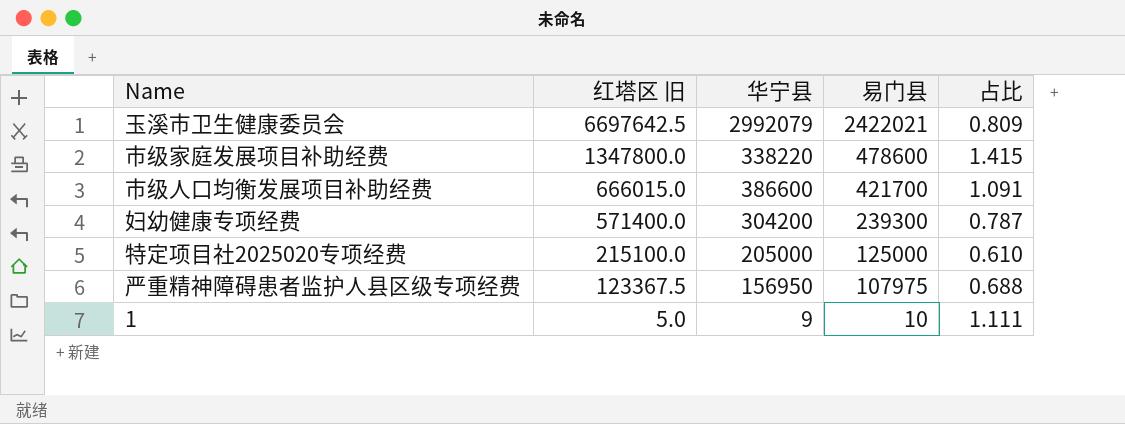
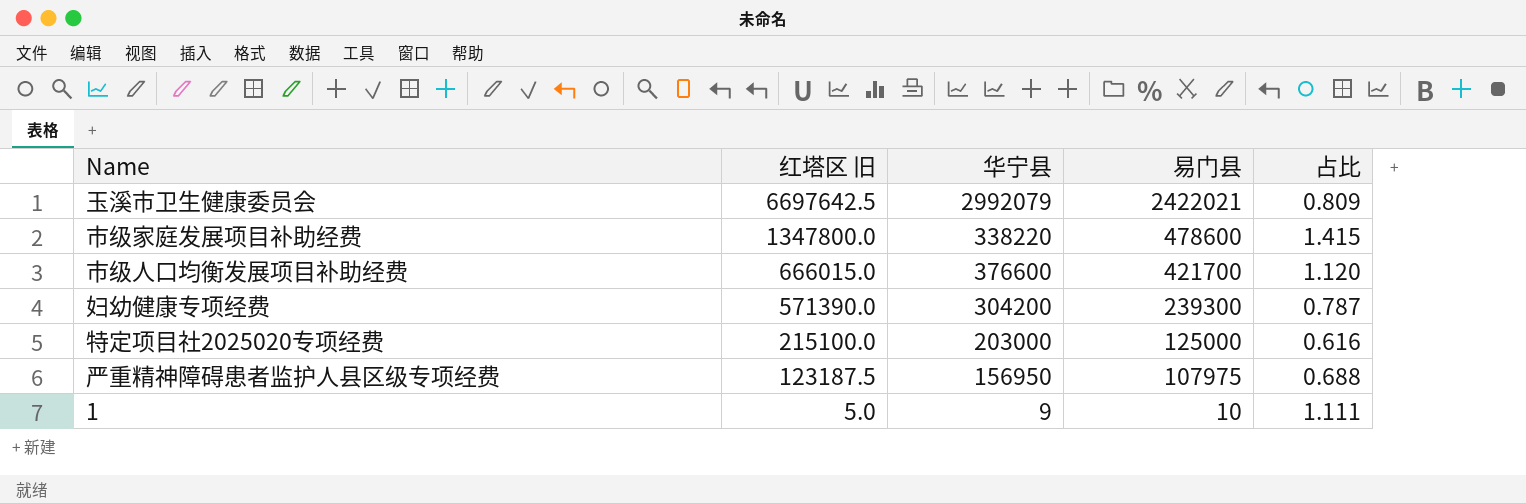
市级人口均衡发展项目补助经费 | 华宁县: 386600 -> 376600
市级人口均衡发展项目补助经费 | 占比: 1.091 -> 1.120
妇幼健康专项经费 | 红塔区 旧: 571400.0 -> 571390.0
特定项目社2025020专项经费 | 华宁县: 205000 -> 203000
特定项目社2025020专项经费 | 占比: 0.610 -> 0.616
严重精神障碍患者监护人县区级专项经费 | 红塔区 旧: 123367.5 -> 123187.5

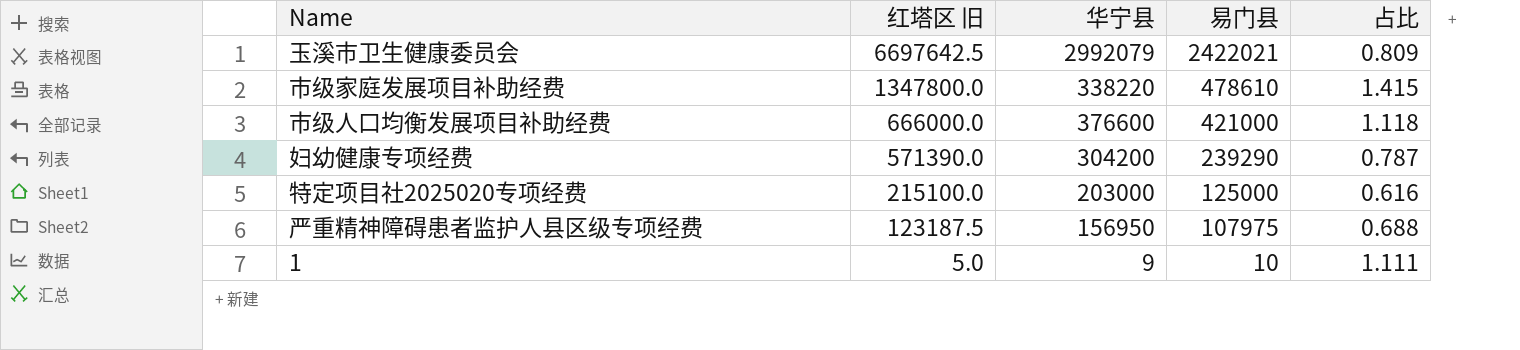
市级家庭发展项目补助经费 | 易门县: 478600 -> 478610
市级人口均衡发展项目补助经费 | 红塔区 旧: 666015.0 -> 666000.0
市级人口均衡发展项目补助经费 | 易门县: 421700 -> 421000
市级人口均衡发展项目补助经费 | 占比: 1.120 -> 1.118
妇幼健康专项经费 | 易门县: 239300 -> 239290

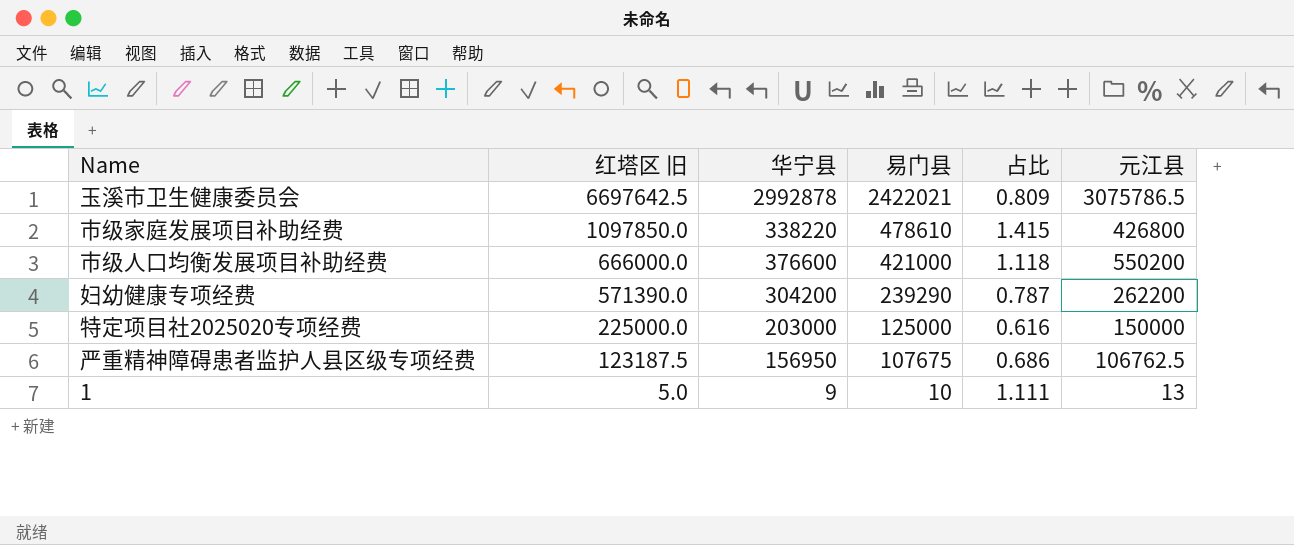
column 元江县 | position: none -> 6
玉溪市卫生健康委员会 | 华宁县: 2992079 -> 2992878
市级家庭发展项目补助经费 | 红塔区 旧: 1347800.0 -> 1097850.0
特定项目社2025020专项经费 | 红塔区 旧: 215100.0 -> 225000.0
严重精神障碍患者监护人县区级专项经费 | 易门县: 107975 -> 107675
严重精神障碍患者监护人县区级专项经费 | 占比: 0.688 -> 0.686

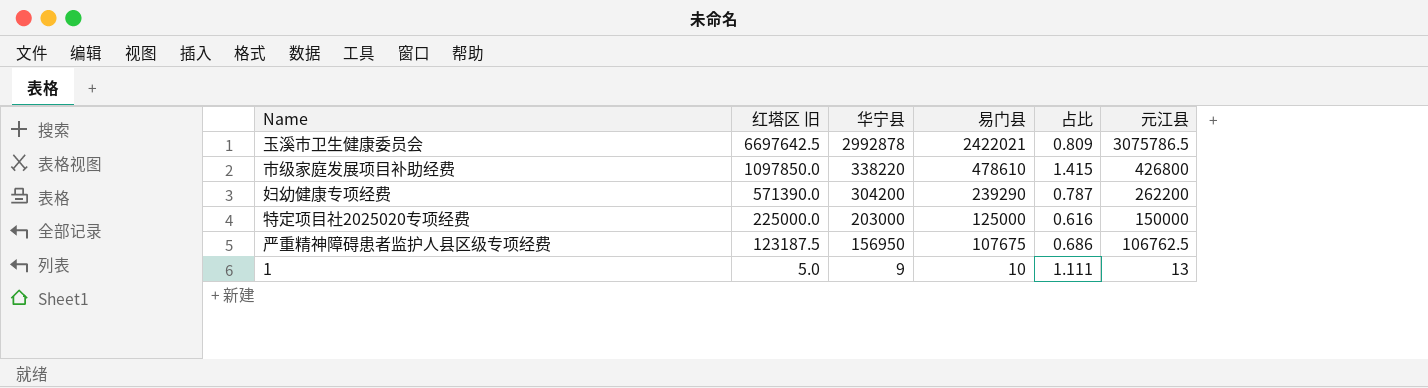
row 市级人口均衡发展项目补助经费: 666000.0 | 376600 | 421000 | 1.118 | 550200 -> none

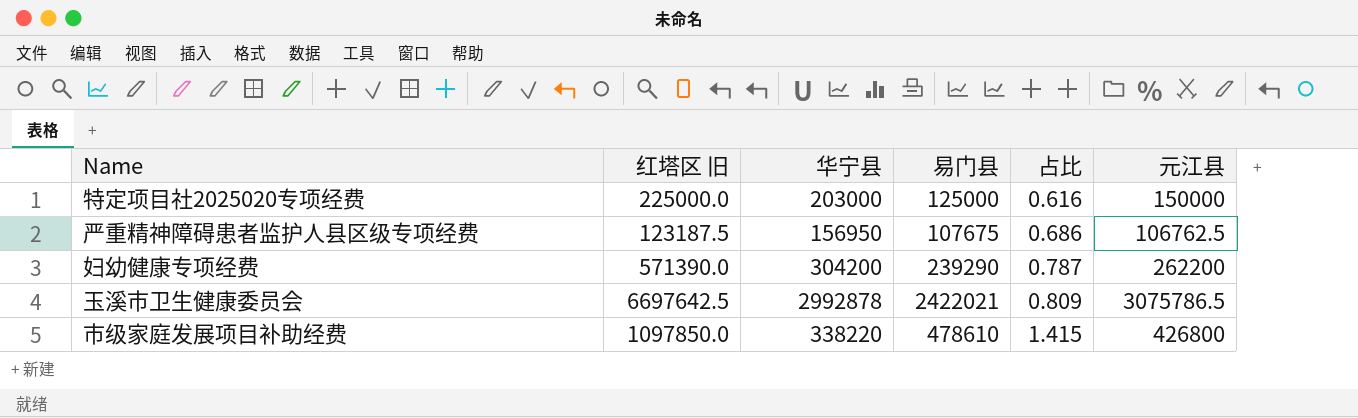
row order: 红塔区 旧 descending -> 占比 ascending
row 1: 5.0 | 9 | 10 | 1.111 | 13 -> none

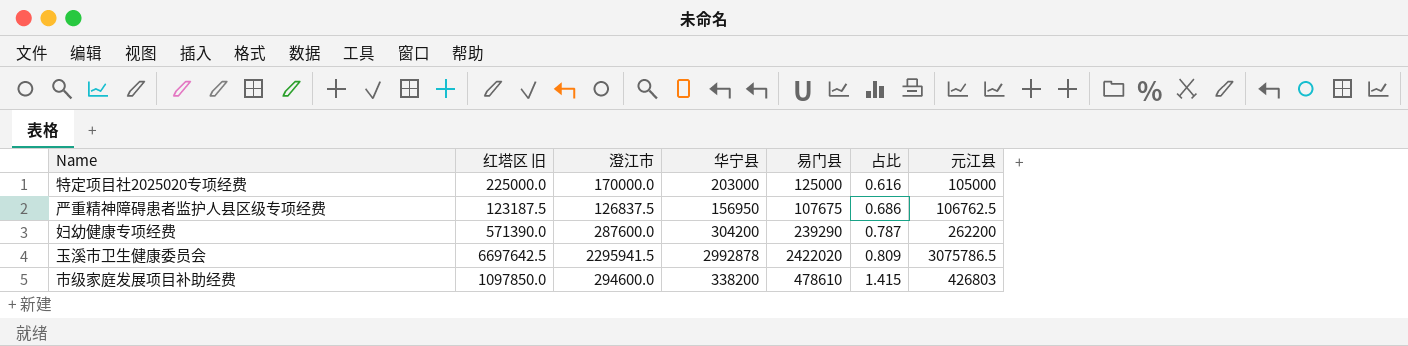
column 澄江市 | position: none -> 3
特定项目社2025020专项经费 | 元江县: 150000 -> 105000
玉溪市卫生健康委员会 | 易门县: 2422021 -> 2422020
市级家庭发展项目补助经费 | 华宁县: 338220 -> 338200
市级家庭发展项目补助经费 | 元江县: 426800 -> 426803

